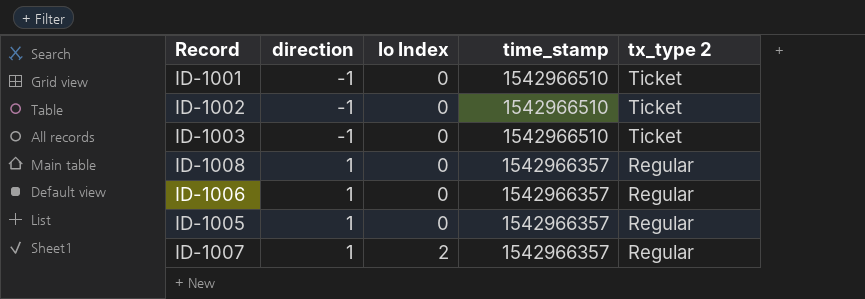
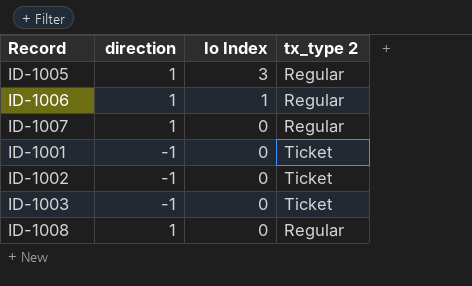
row order: direction ascending -> Io Index descending
column time_stamp | position: 4 -> none
ID-1005 | Io Index: 0 -> 3
ID-1006 | Io Index: 0 -> 1
ID-1007 | Io Index: 2 -> 0

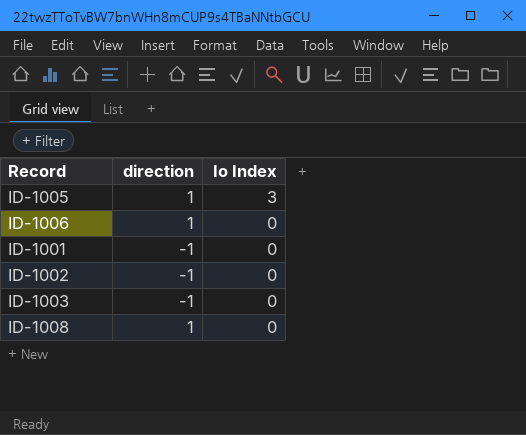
column tx_type 2 | position: 4 -> none
row ID-1007: 1 | 0 | Regular -> none
ID-1006 | Io Index: 1 -> 0

